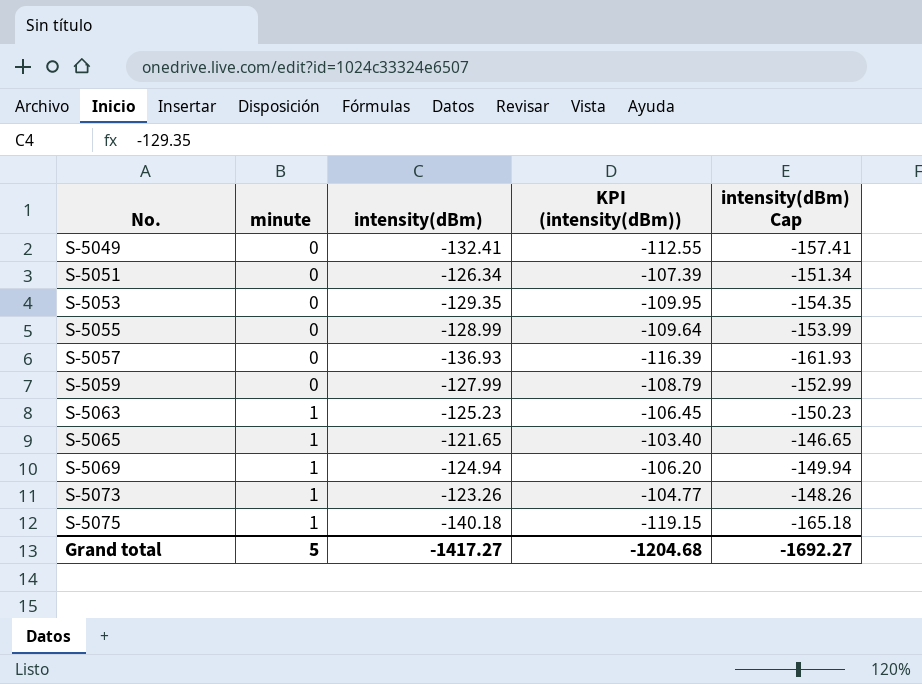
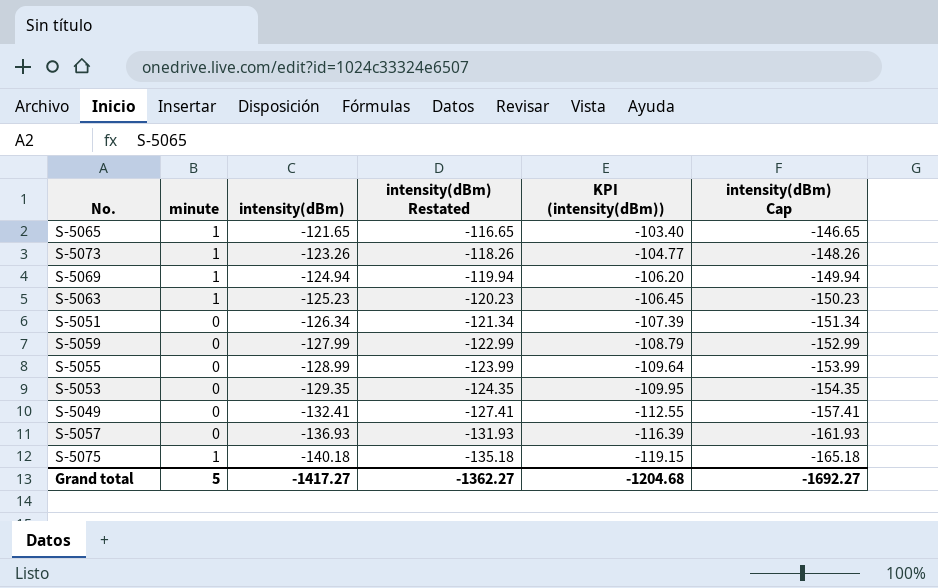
row order: No. ascending -> intensity(dBm) descending
column intensity(dBm) Restated | formula: none -> [intensity(dBm)] + 5

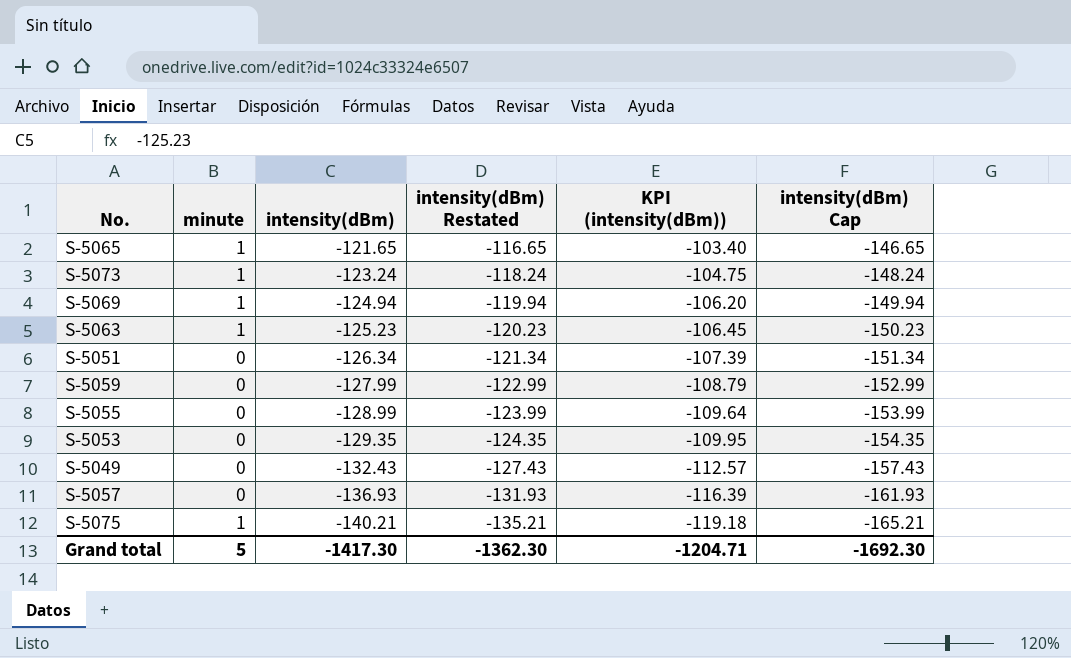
S-5073 | intensity(dBm): -123.26 -> -123.24
S-5073 | intensity(dBm) Restated: -118.26 -> -118.24
S-5073 | KPI (intensity(dBm)): -104.77 -> -104.75
S-5073 | intensity(dBm) Cap: -148.26 -> -148.24
S-5049 | intensity(dBm): -132.41 -> -132.43
S-5049 | intensity(dBm) Restated: -127.41 -> -127.43
S-5049 | KPI (intensity(dBm)): -112.55 -> -112.57
S-5049 | intensity(dBm) Cap: -157.41 -> -157.43
S-5075 | intensity(dBm): -140.18 -> -140.21
S-5075 | intensity(dBm) Restated: -135.18 -> -135.21
S-5075 | KPI (intensity(dBm)): -119.15 -> -119.18
S-5075 | intensity(dBm) Cap: -165.18 -> -165.21
Grand total | intensity(dBm): -1417.27 -> -1417.30
Grand total | intensity(dBm) Restated: -1362.27 -> -1362.30
Grand total | KPI (intensity(dBm)): -1204.68 -> -1204.71
Grand total | intensity(dBm) Cap: -1692.27 -> -1692.30

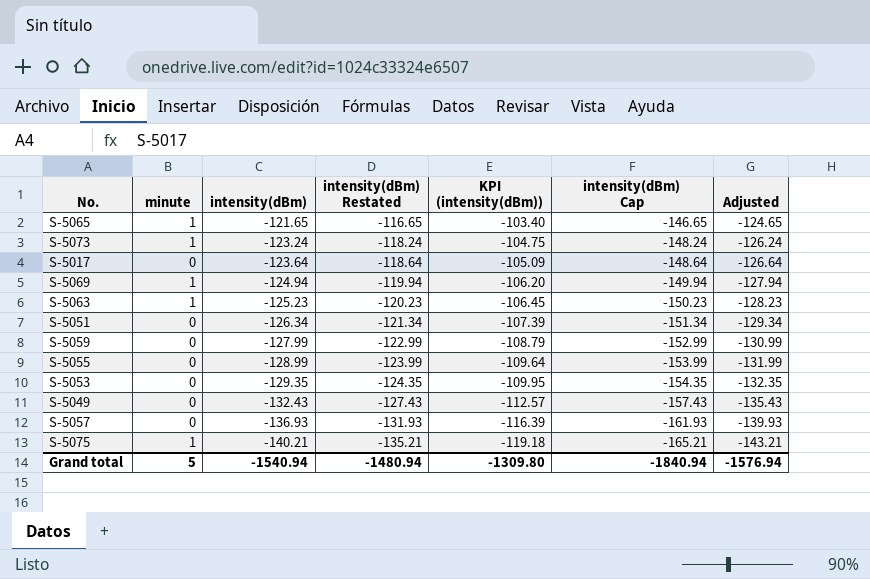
column Adjusted | formula: none -> [intensity(dBm)] - 3
row S-5017: none -> 0 | -123.64 | -118.64 | -105.09 | -148.64 | -126.64
Grand total | intensity(dBm): -1417.30 -> -1540.94
Grand total | intensity(dBm) Restated: -1362.30 -> -1480.94
Grand total | KPI (intensity(dBm)): -1204.71 -> -1309.80
Grand total | intensity(dBm) Cap: -1692.30 -> -1840.94

